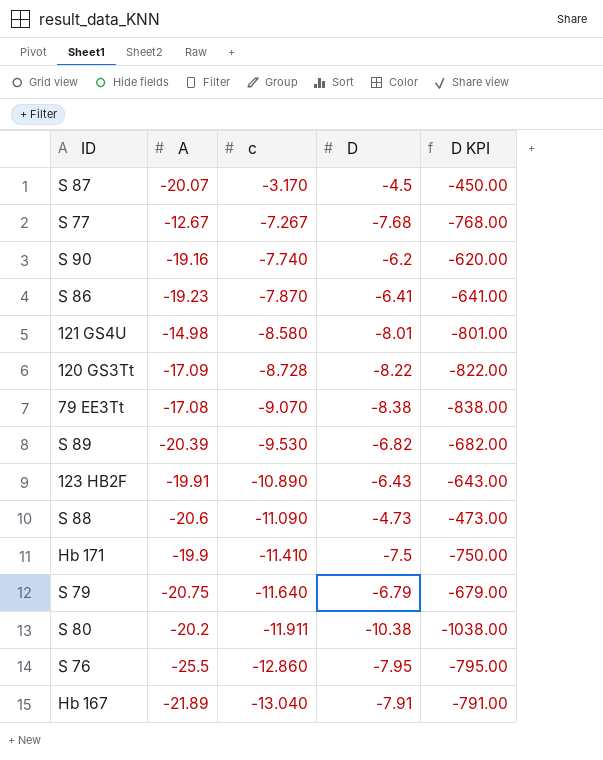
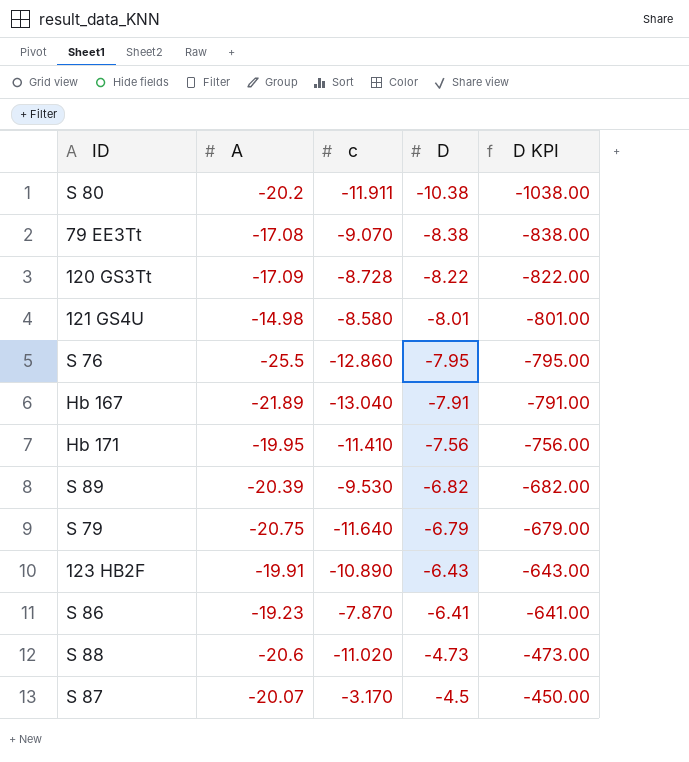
row order: c descending -> D ascending
row S 77: -12.67 | -7.267 | -7.68 | -768.00 -> none
row S 90: -19.16 | -7.740 | -6.2 | -620.00 -> none
Hb 171 | A: -19.9 -> -19.95
Hb 171 | D: -7.5 -> -7.56
Hb 171 | D KPI: -750.00 -> -756.00
S 88 | c: -11.090 -> -11.020

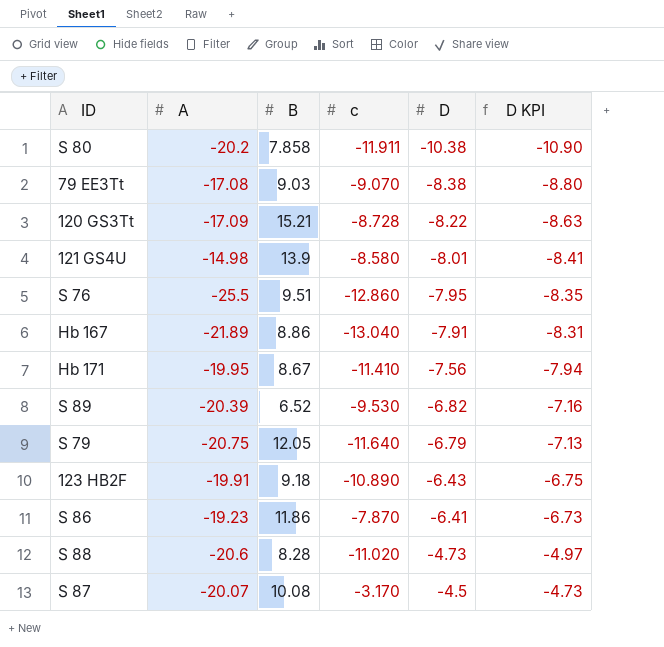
column B | position: none -> 3
column D KPI | formula: [D] * 100 -> [D] * 1.05

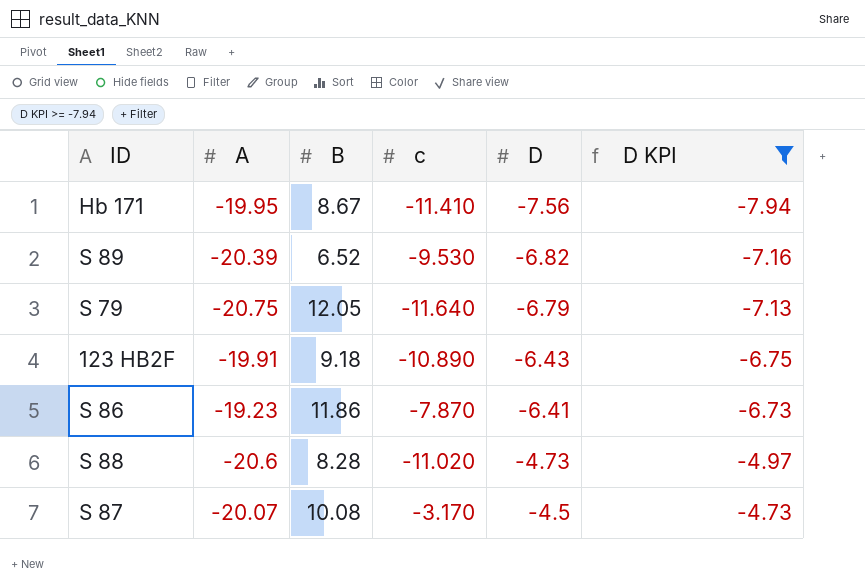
filter: none -> D KPI >= -7.94

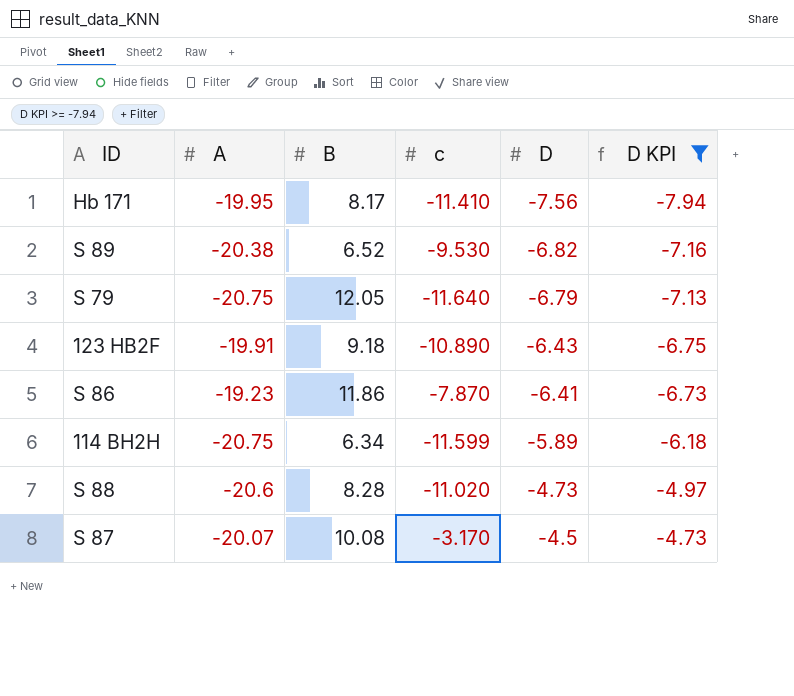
Hb 171 | B: 8.67 -> 8.17
S 89 | A: -20.39 -> -20.38
row 114 BH2H: none -> -20.75 | 6.34 | -11.599 | -5.89 | -6.18

